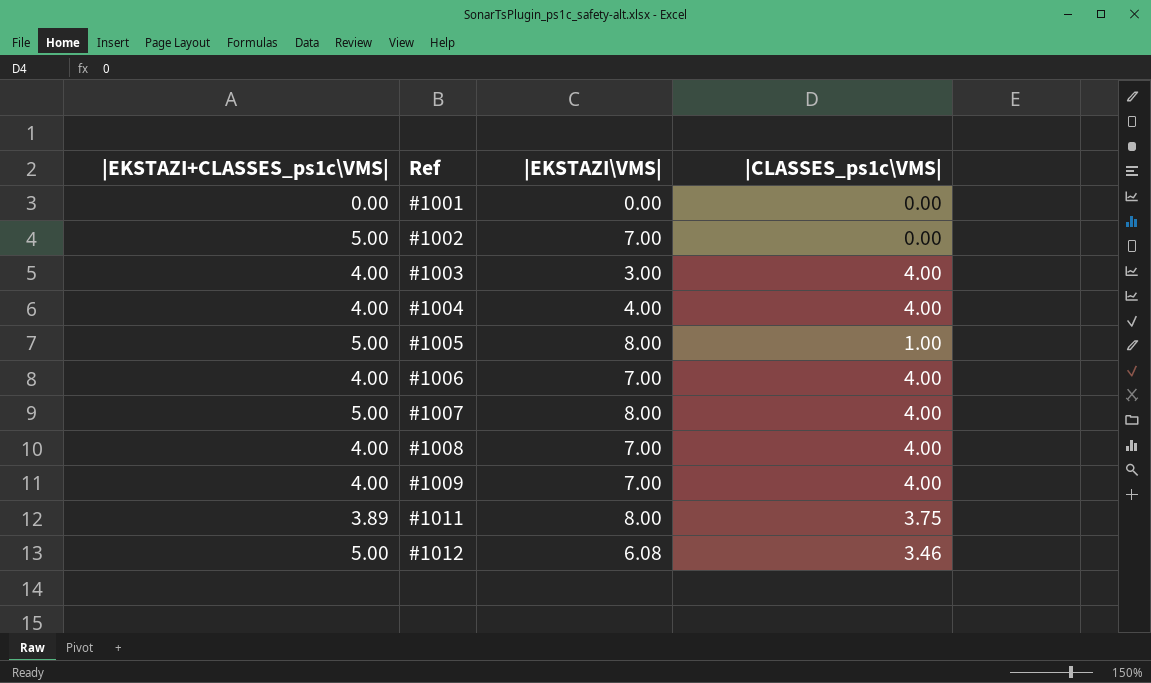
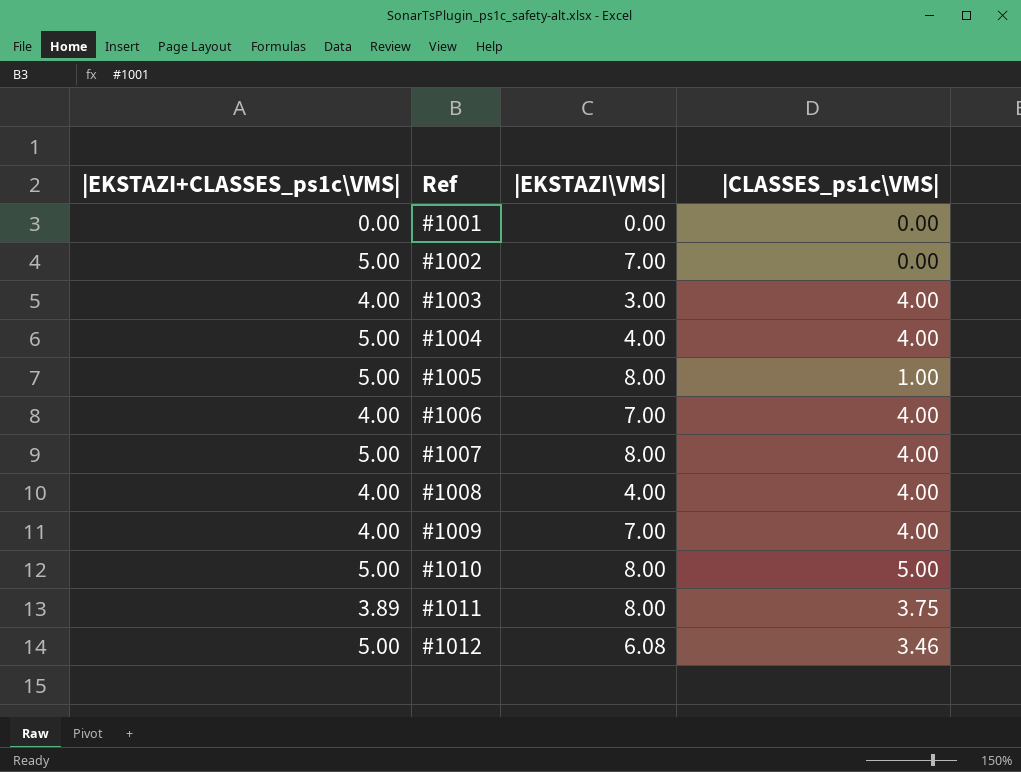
#1004 | |EKSTAZI+CLASSES_ps1c\VMS|: 4.00 -> 5.00
#1008 | |EKSTAZI\VMS|: 7.00 -> 4.00
row #1010: none -> 5.00 | 8.00 | 5.00

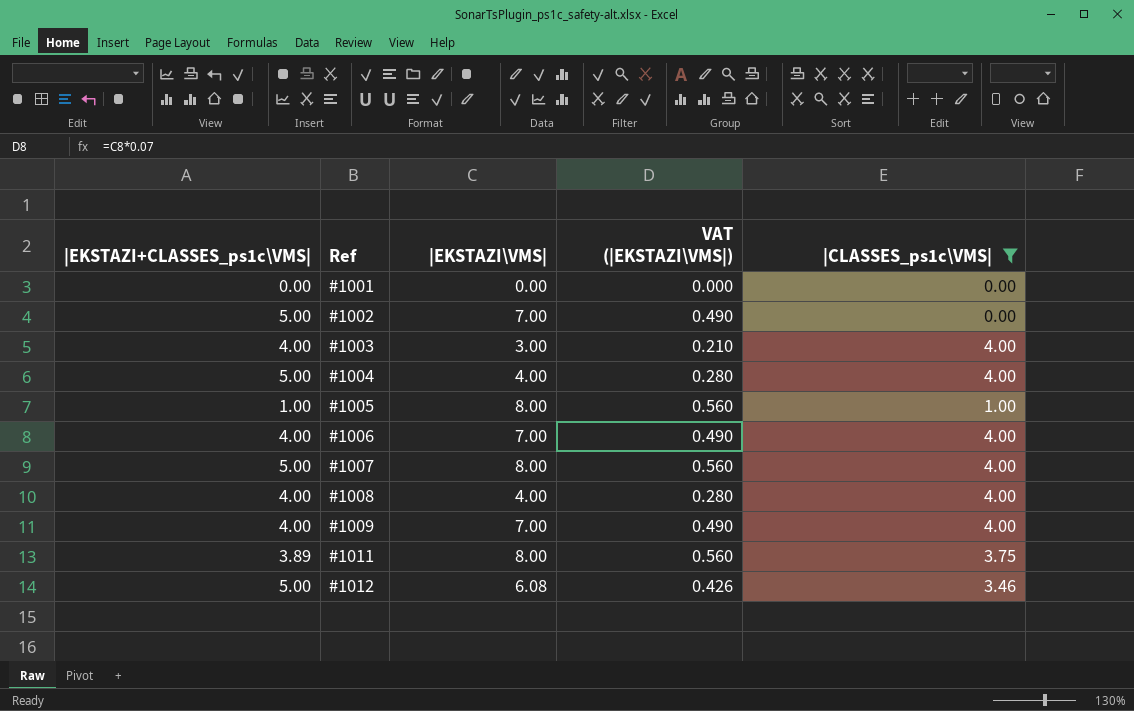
filter: none -> |CLASSES_ps1c\VMS| != 5.00
column VAT (|EKSTAZI\VMS|) | formula: none -> [|EKSTAZI\VMS|] * 0.07
#1005 | |EKSTAZI+CLASSES_ps1c\VMS|: 5.00 -> 1.00

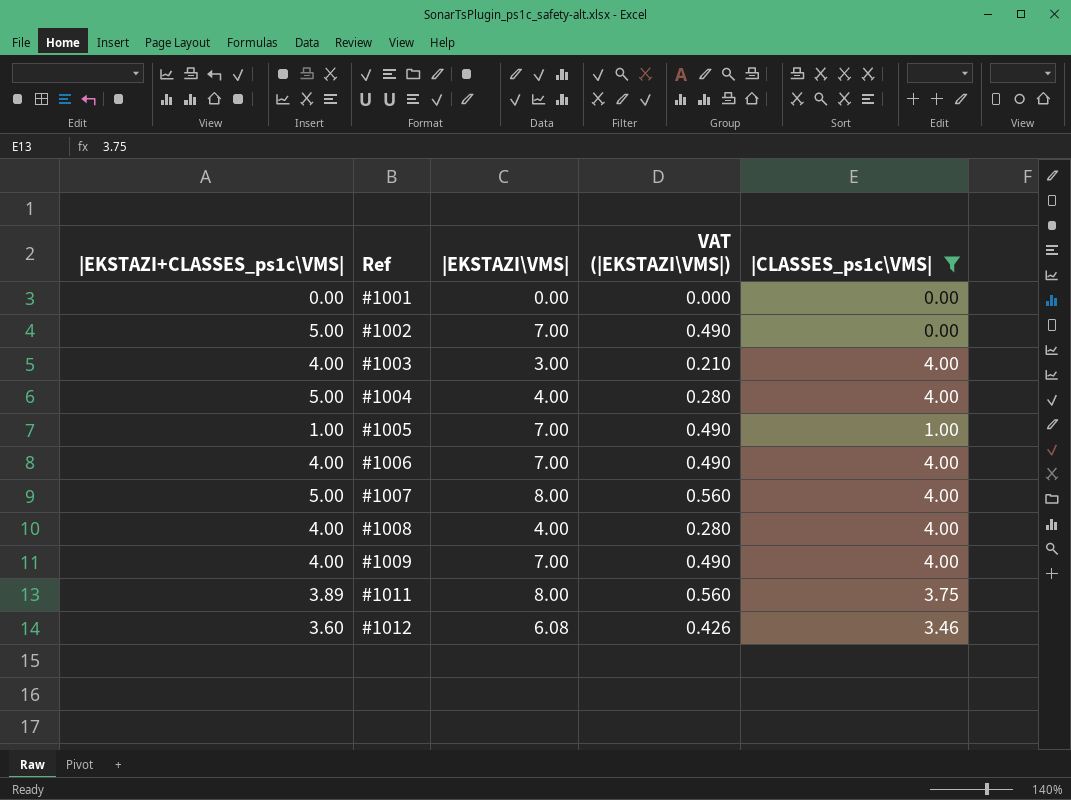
#1005 | |EKSTAZI\VMS|: 8.00 -> 7.00
#1005 | VAT (|EKSTAZI\VMS|): 0.560 -> 0.490
#1012 | |EKSTAZI+CLASSES_ps1c\VMS|: 5.00 -> 3.60

